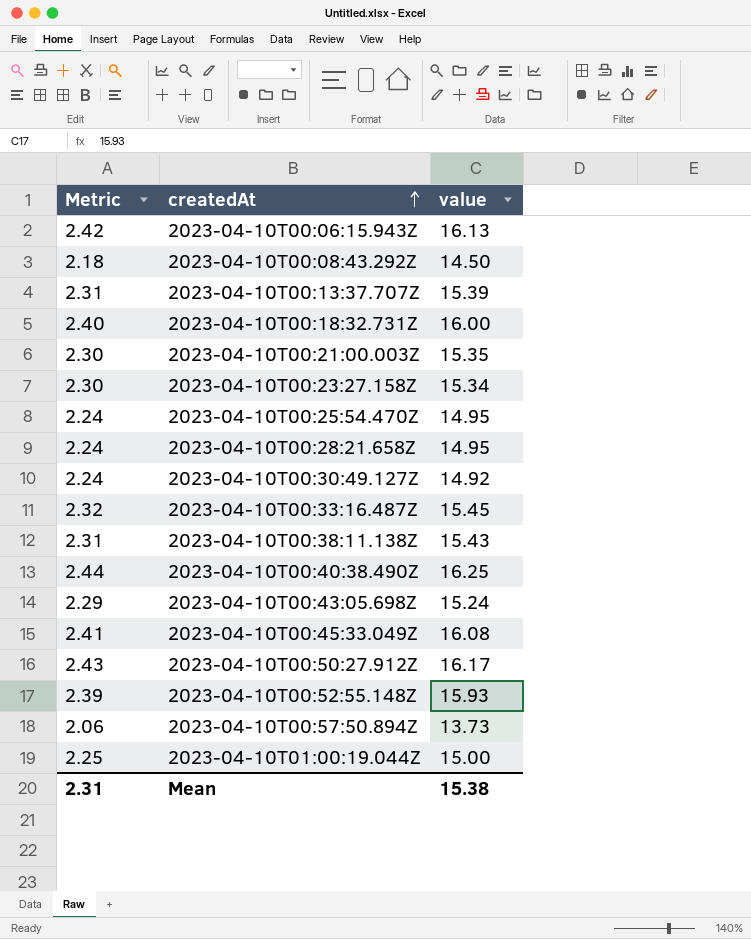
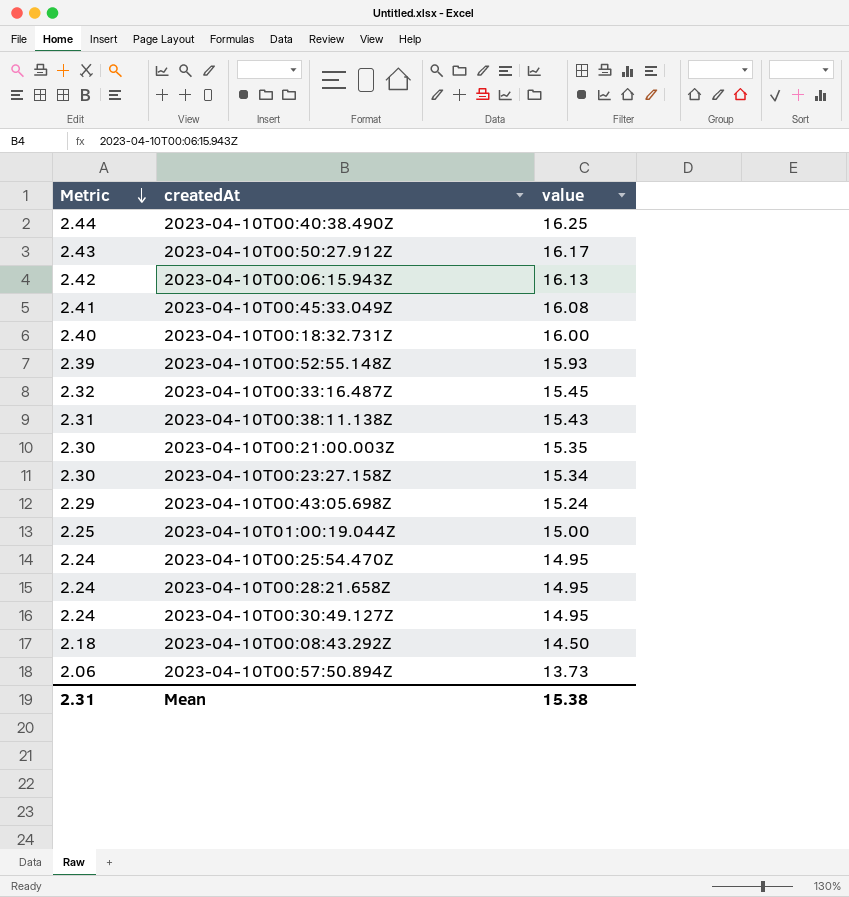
row order: createdAt ascending -> Metric descending
row 2023-04-10T00:13:37.707Z: 2.31 | 15.39 -> none
2023-04-10T00:30:49.127Z | value: 14.92 -> 14.95

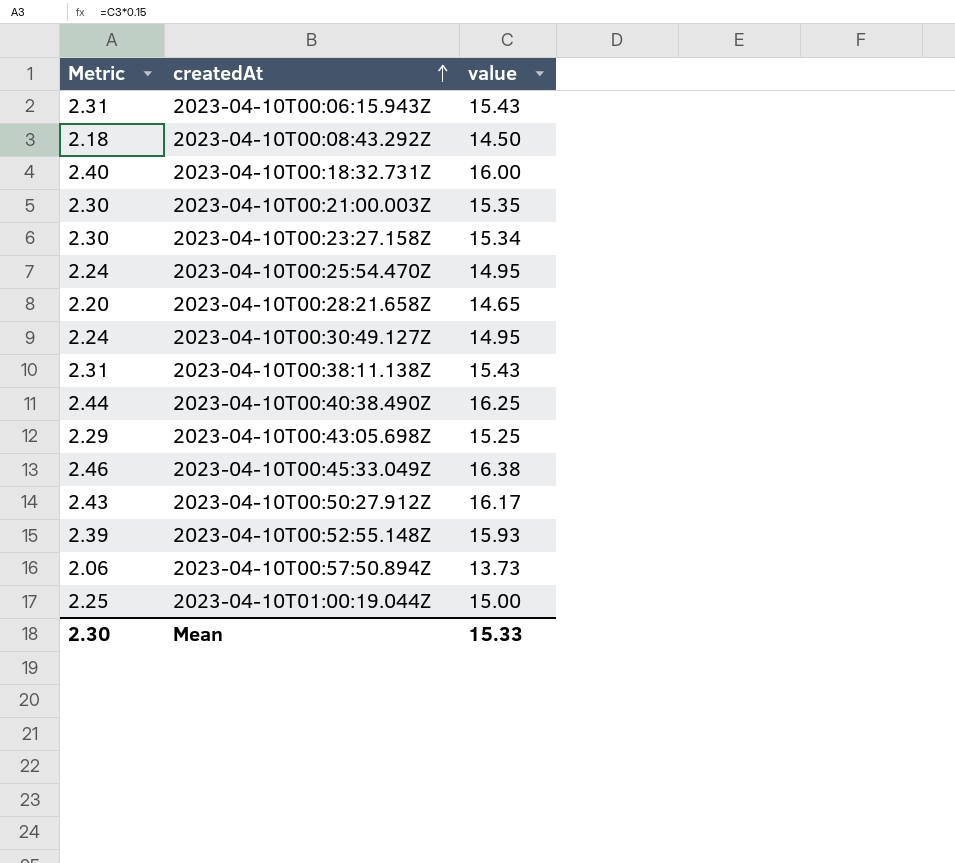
row order: Metric descending -> createdAt ascending
row 2023-04-10T00:33:16.487Z: 2.32 | 15.45 -> none
2023-04-10T00:06:15.943Z | Metric: 2.42 -> 2.31
2023-04-10T00:06:15.943Z | value: 16.13 -> 15.43
2023-04-10T00:28:21.658Z | Metric: 2.24 -> 2.20
2023-04-10T00:28:21.658Z | value: 14.95 -> 14.65
2023-04-10T00:43:05.698Z | value: 15.24 -> 15.25
2023-04-10T00:45:33.049Z | Metric: 2.41 -> 2.46
2023-04-10T00:45:33.049Z | value: 16.08 -> 16.38
Mean | Metric: 2.31 -> 2.30
Mean | value: 15.38 -> 15.33

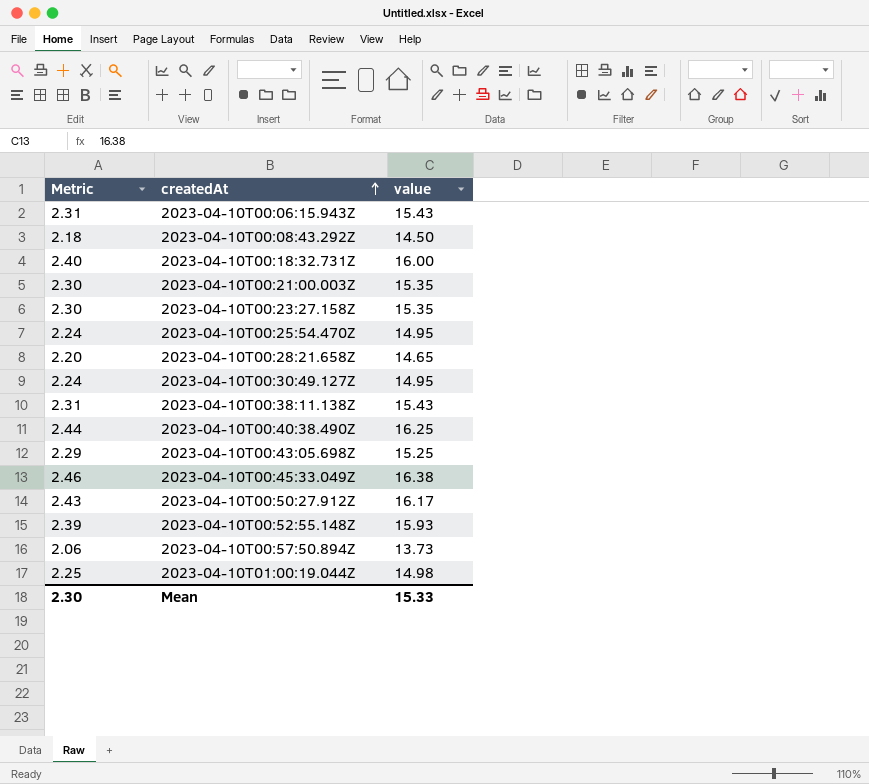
2023-04-10T00:23:27.158Z | value: 15.34 -> 15.35
2023-04-10T01:00:19.044Z | value: 15.00 -> 14.98

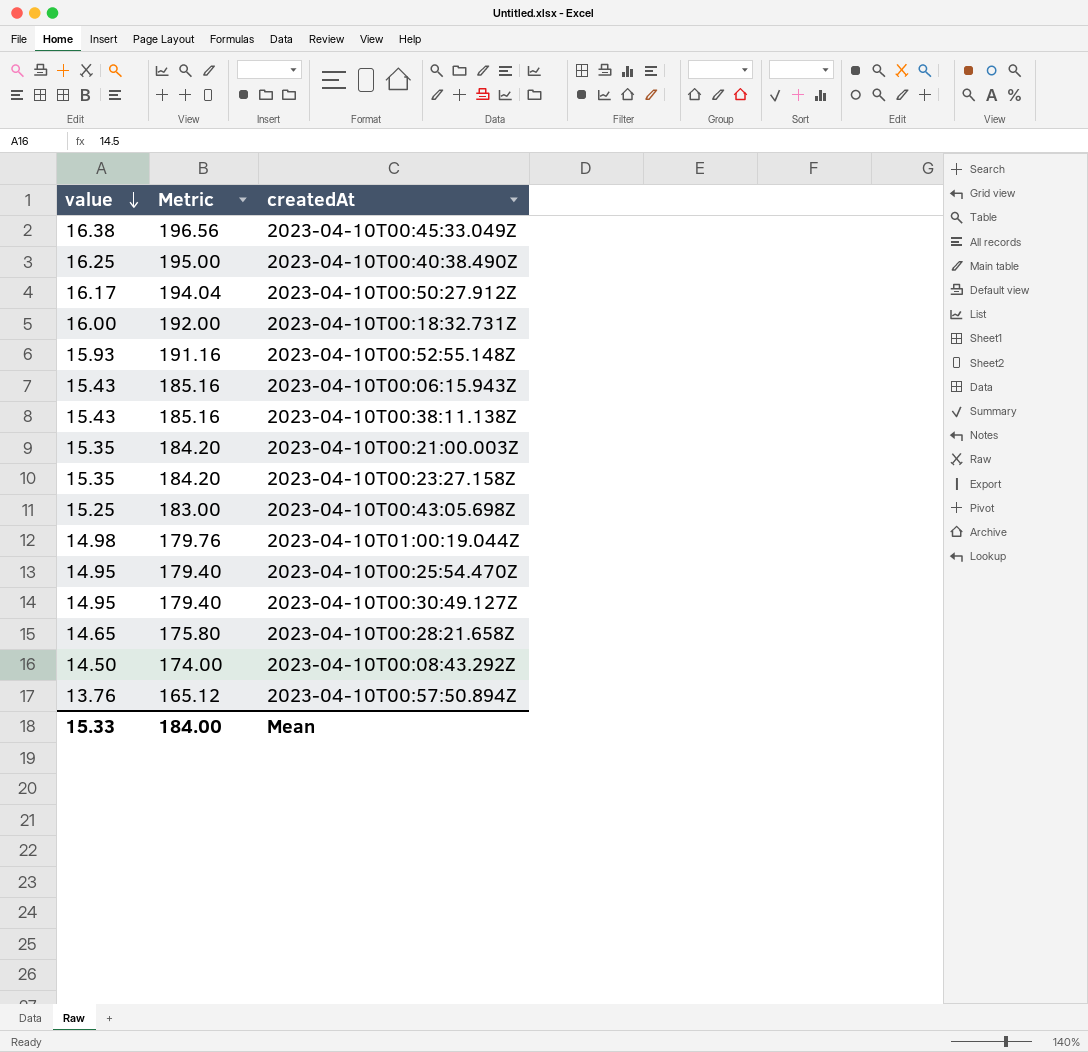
row order: createdAt ascending -> value descending
column value | position: 3 -> 1
column Metric | formula: [value] * 0.15 -> [value] * 12
2023-04-10T00:57:50.894Z | value: 13.73 -> 13.76
Mean | Metric: 2.30 -> 184.00

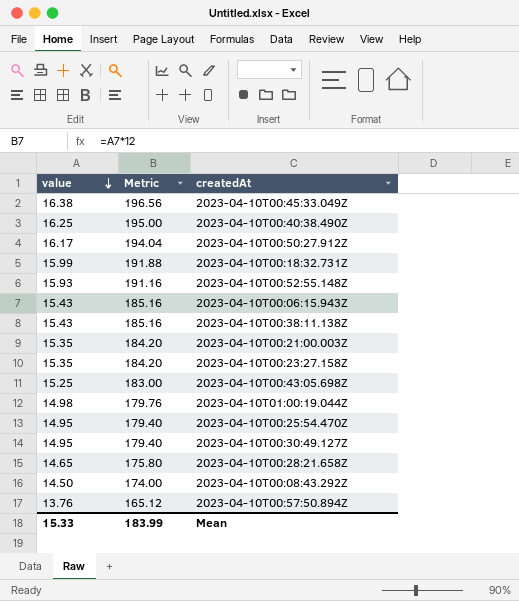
2023-04-10T00:18:32.731Z | value: 16.00 -> 15.99
2023-04-10T00:18:32.731Z | Metric: 192.00 -> 191.88
Mean | Metric: 184.00 -> 183.99

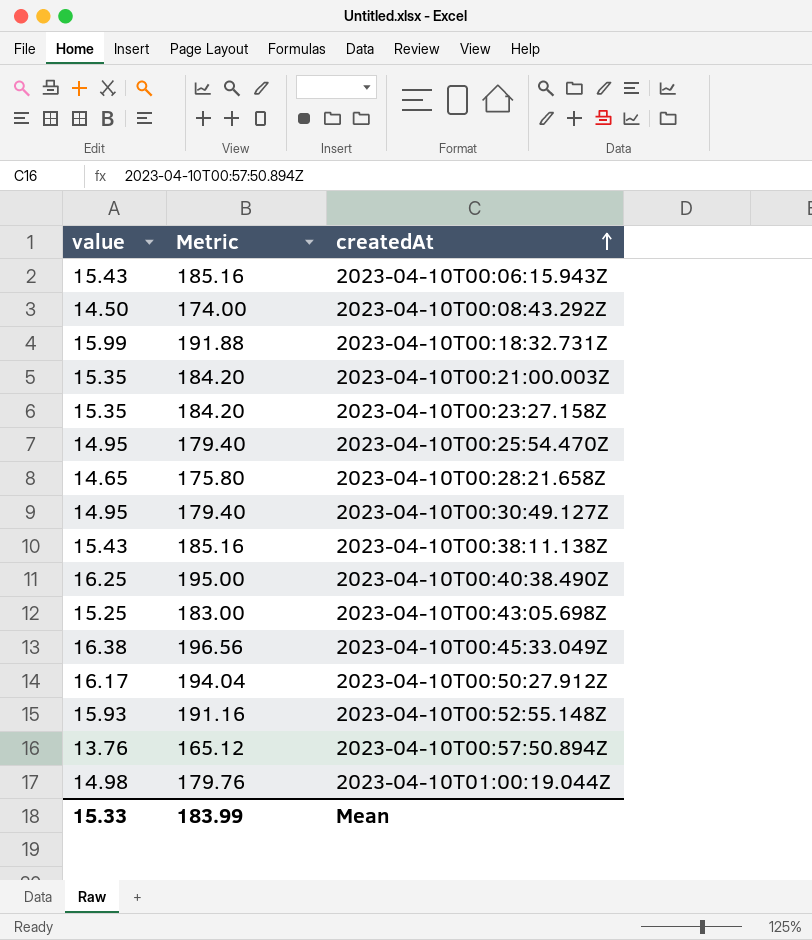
row order: value descending -> createdAt ascending

